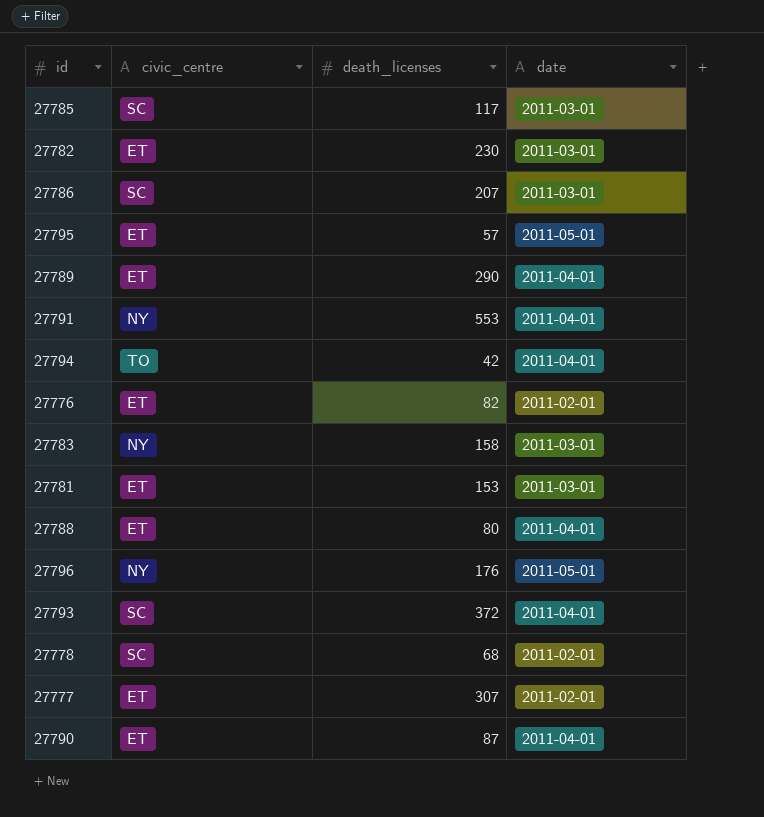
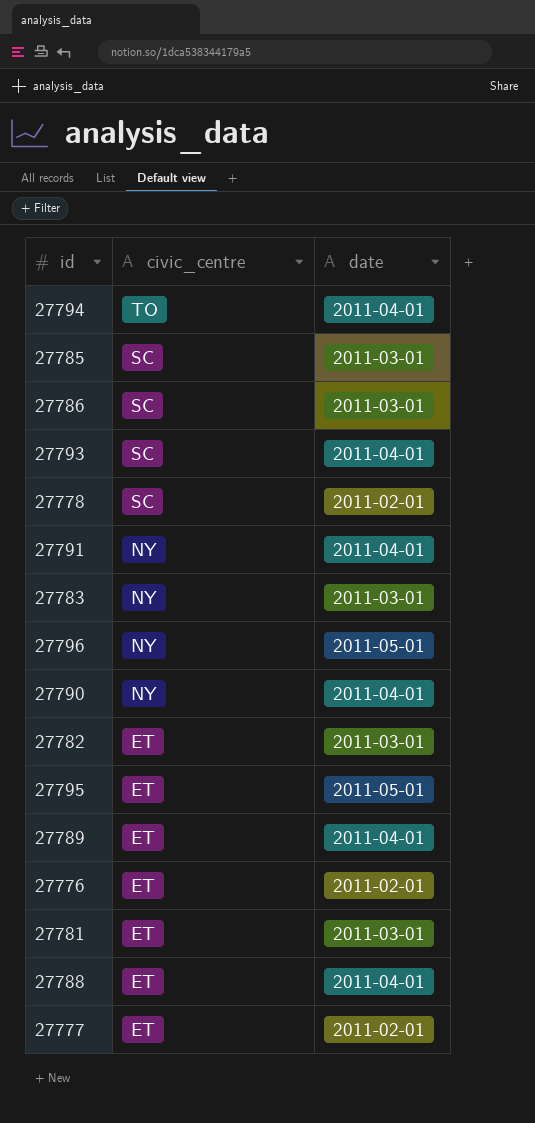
row order: none -> civic_centre descending
column death_licenses | position: 3 -> none
27790 | civic_centre: ET -> NY

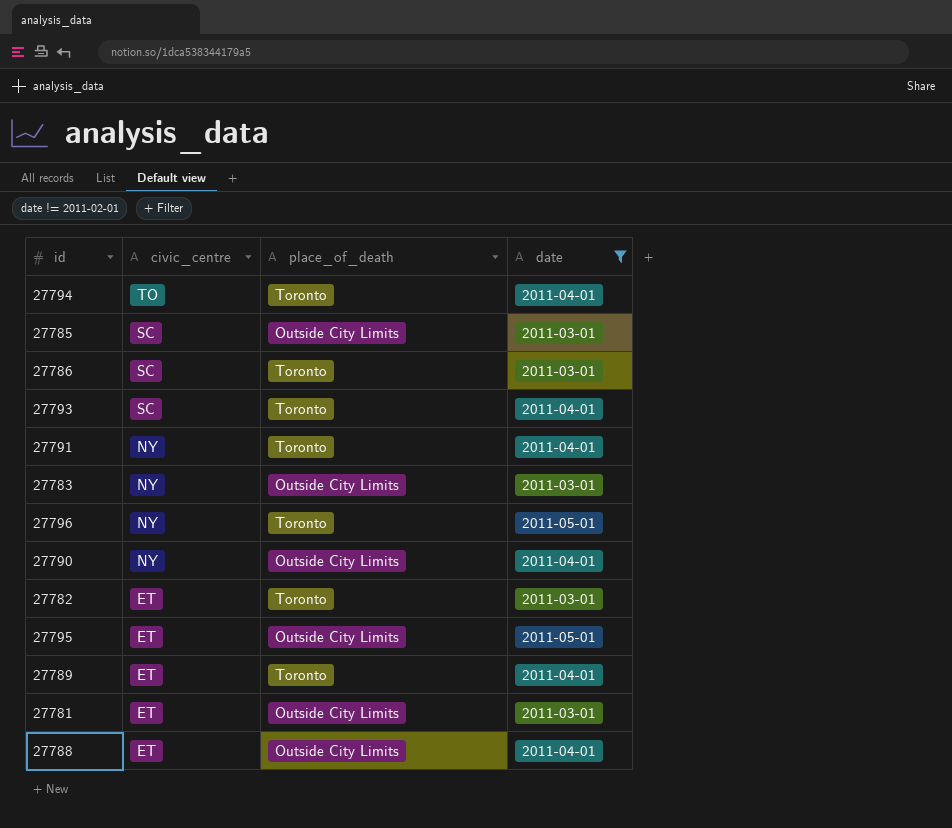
filter: none -> date != 2011-02-01
column place_of_death | position: none -> 3

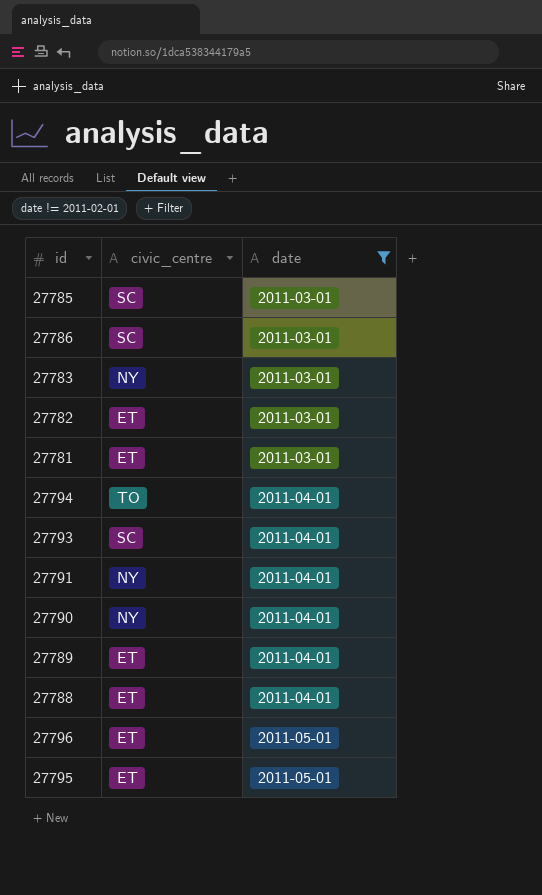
row order: civic_centre descending -> date ascending
column place_of_death | position: 3 -> none
27796 | civic_centre: NY -> ET

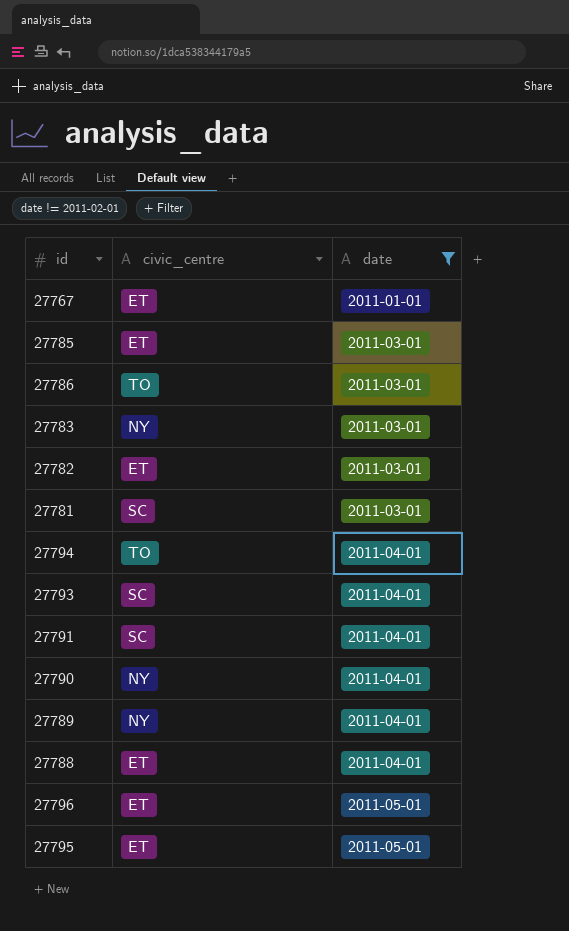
row 27767: none -> ET | 2011-01-01
27785 | civic_centre: SC -> ET
27786 | civic_centre: SC -> TO
27781 | civic_centre: ET -> SC
27791 | civic_centre: NY -> SC
27789 | civic_centre: ET -> NY

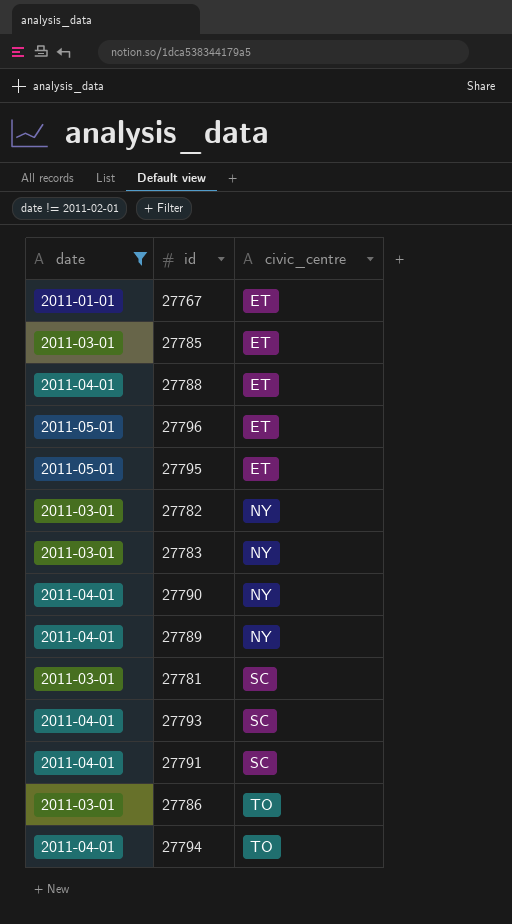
row order: date ascending -> civic_centre ascending
column date | position: 3 -> 1
27782 | civic_centre: ET -> NY

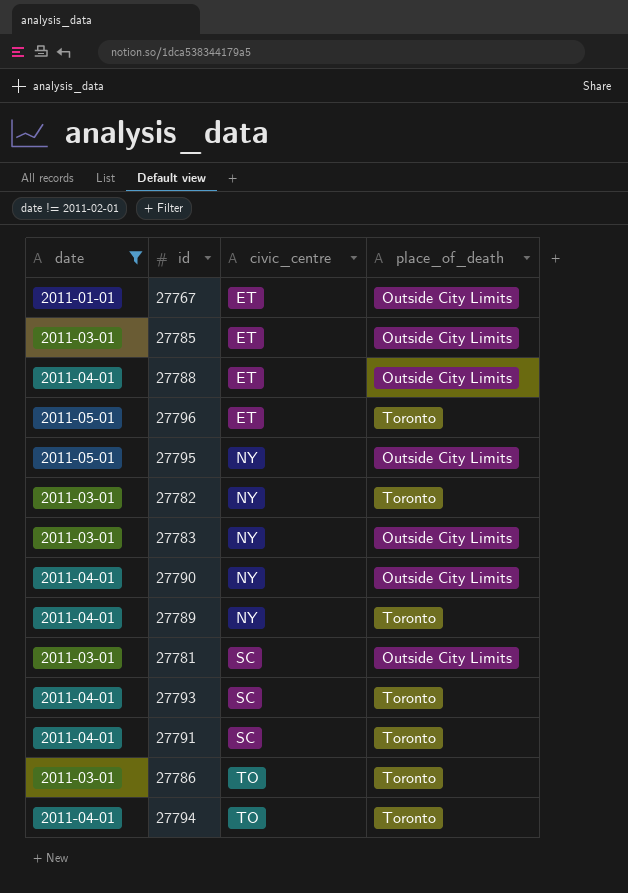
column place_of_death | position: none -> 4
27795 | civic_centre: ET -> NY

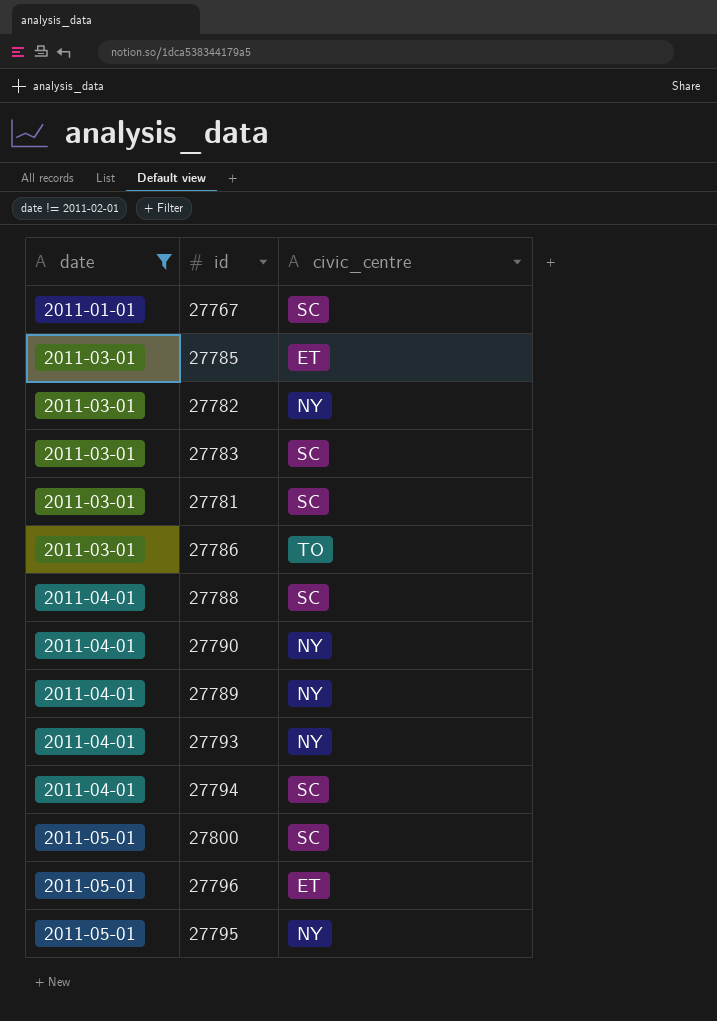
row order: civic_centre ascending -> date ascending
column place_of_death | position: 4 -> none
row 27791: 2011-04-01 | SC | Toronto -> none
27767 | civic_centre: ET -> SC
27783 | civic_centre: NY -> SC
27788 | civic_centre: ET -> SC
27793 | civic_centre: SC -> NY
27794 | civic_centre: TO -> SC
row 27800: none -> 2011-05-01 | SC

